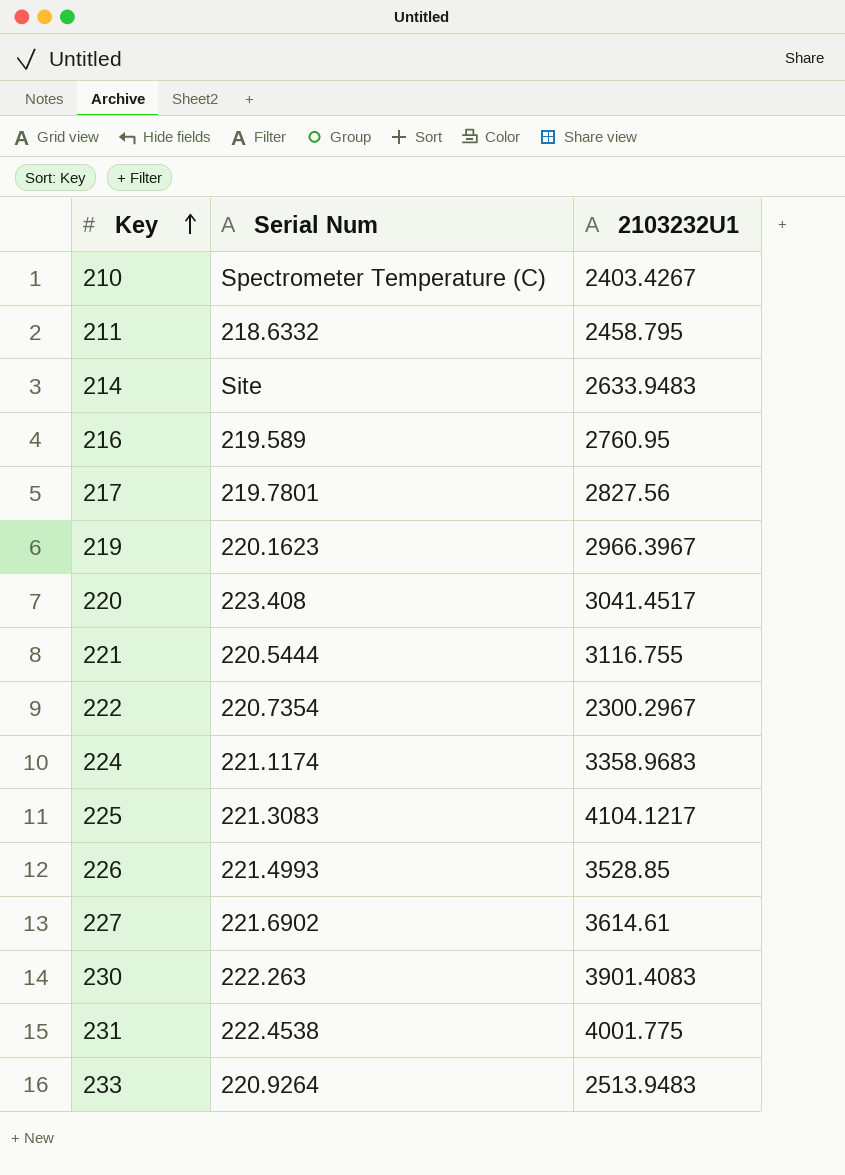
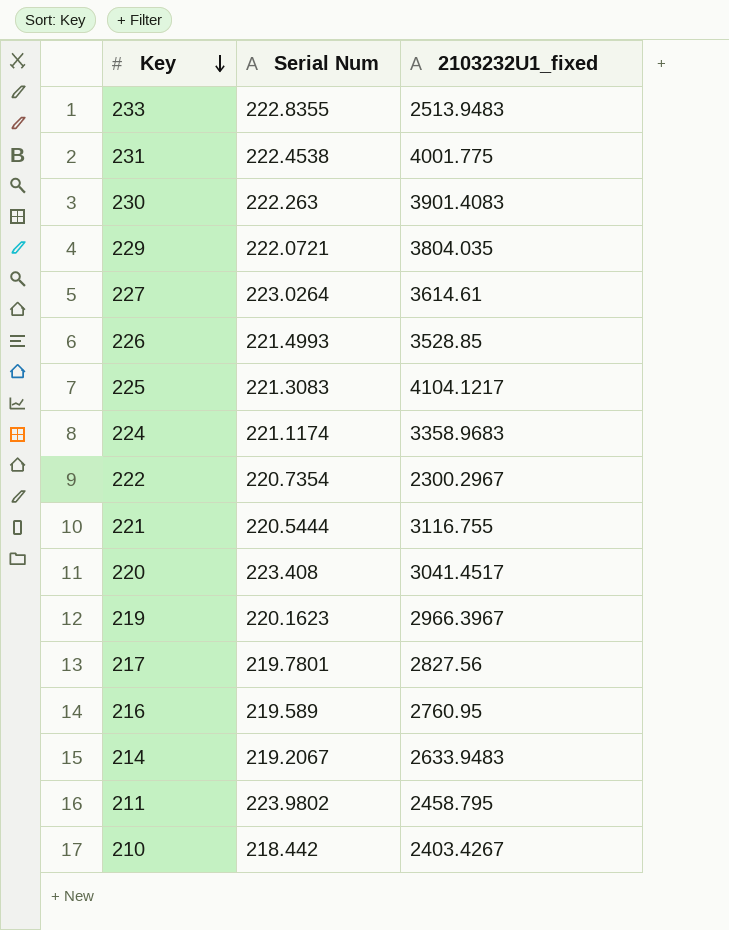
row order: Key ascending -> Key descending
column name: 2103232U1 -> 2103232U1_fixed
233 | Serial Num: 220.9264 -> 222.8355
row 229: none -> 222.0721 | 3804.035
227 | Serial Num: 221.6902 -> 223.0264
214 | Serial Num: Site -> 219.2067
211 | Serial Num: 218.6332 -> 223.9802
210 | Serial Num: Spectrometer Temperature (C) -> 218.442

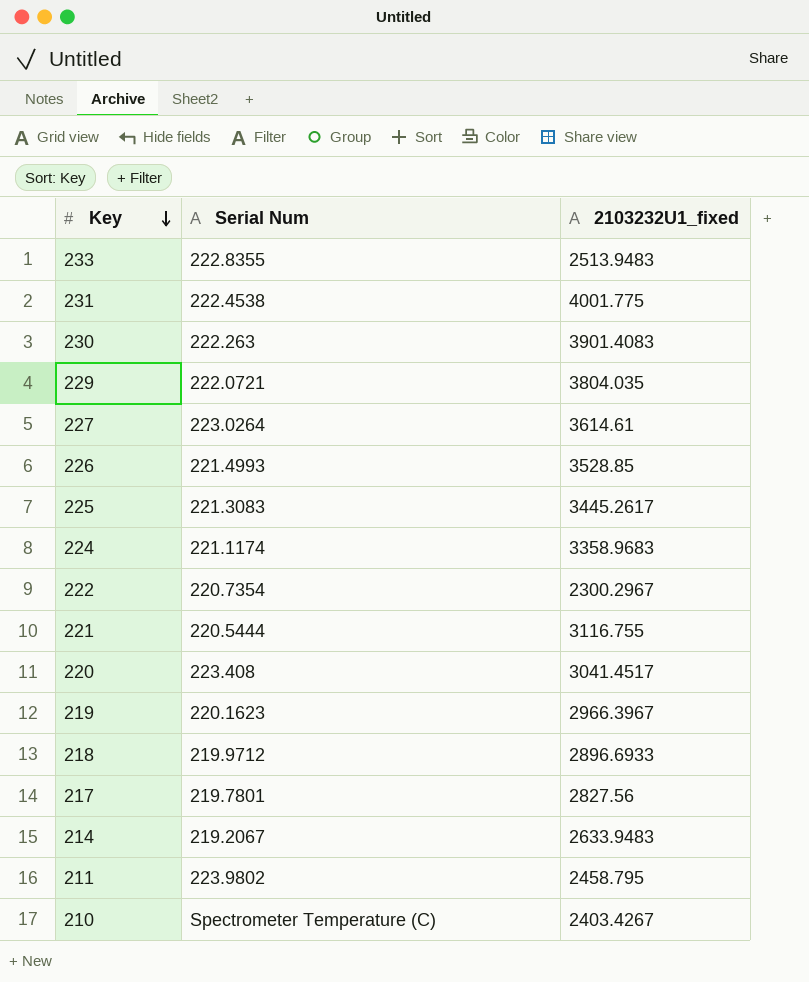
row 216: 219.589 | 2760.95 -> none
225 | 2103232U1_fixed: 4104.1217 -> 3445.2617
row 218: none -> 219.9712 | 2896.6933
210 | Serial Num: 218.442 -> Spectrometer Temperature (C)

